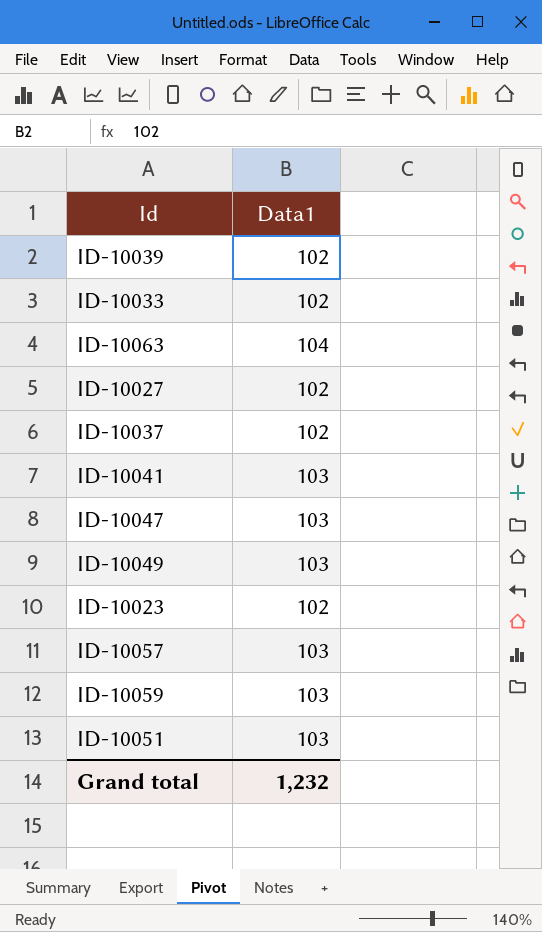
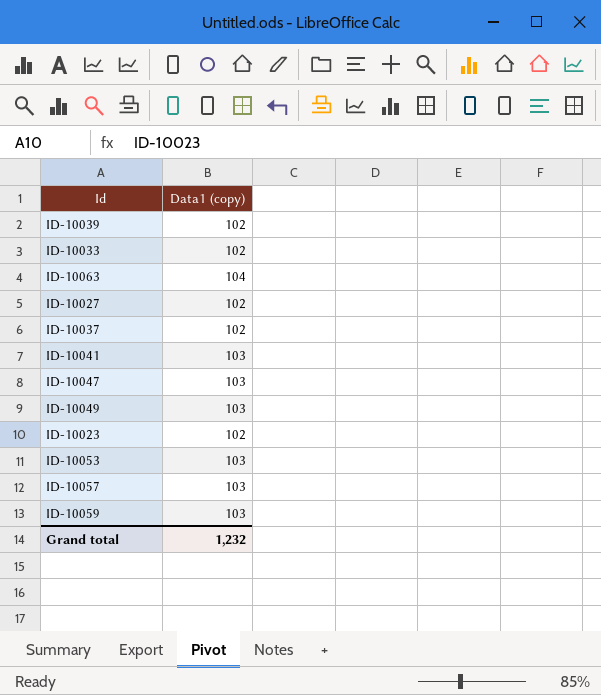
column name: Data1 -> Data1 (copy)
row ID-10051: 103 -> none
row ID-10053: none -> 103

